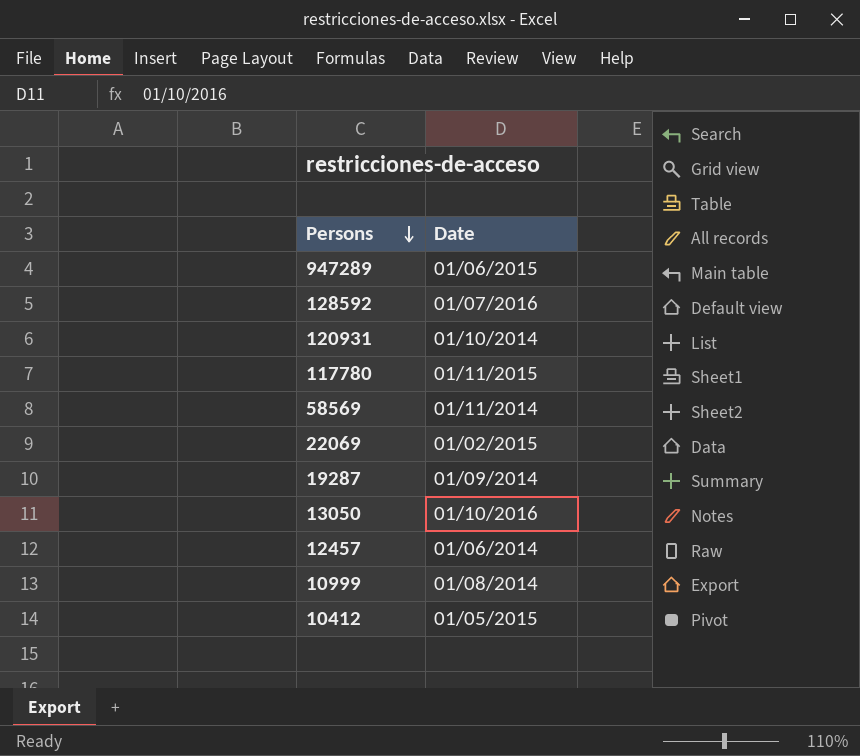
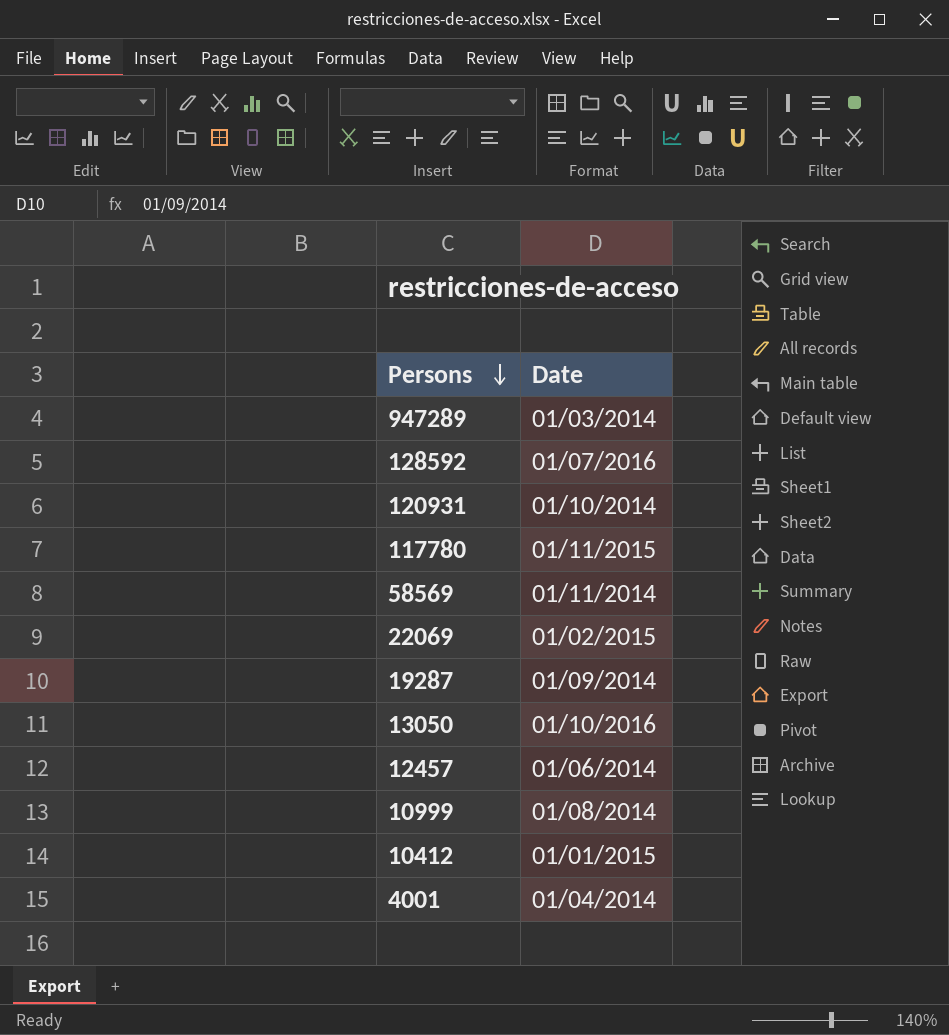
947289 | Date: 01/06/2015 -> 01/03/2014
10412 | Date: 01/05/2015 -> 01/01/2015
row 4001: none -> 01/04/2014

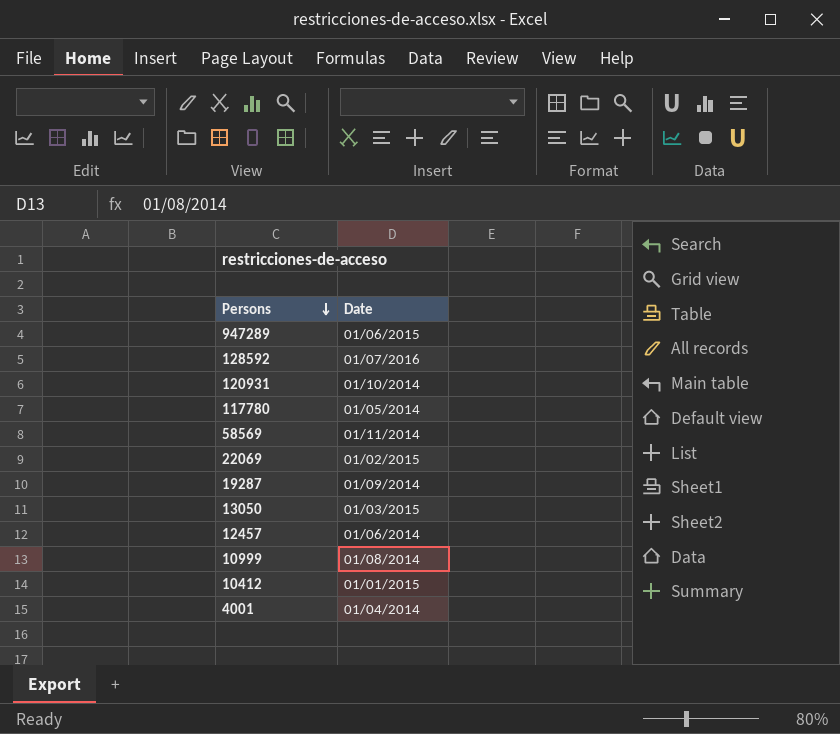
947289 | Date: 01/03/2014 -> 01/06/2015
117780 | Date: 01/11/2015 -> 01/05/2014
13050 | Date: 01/10/2016 -> 01/03/2015

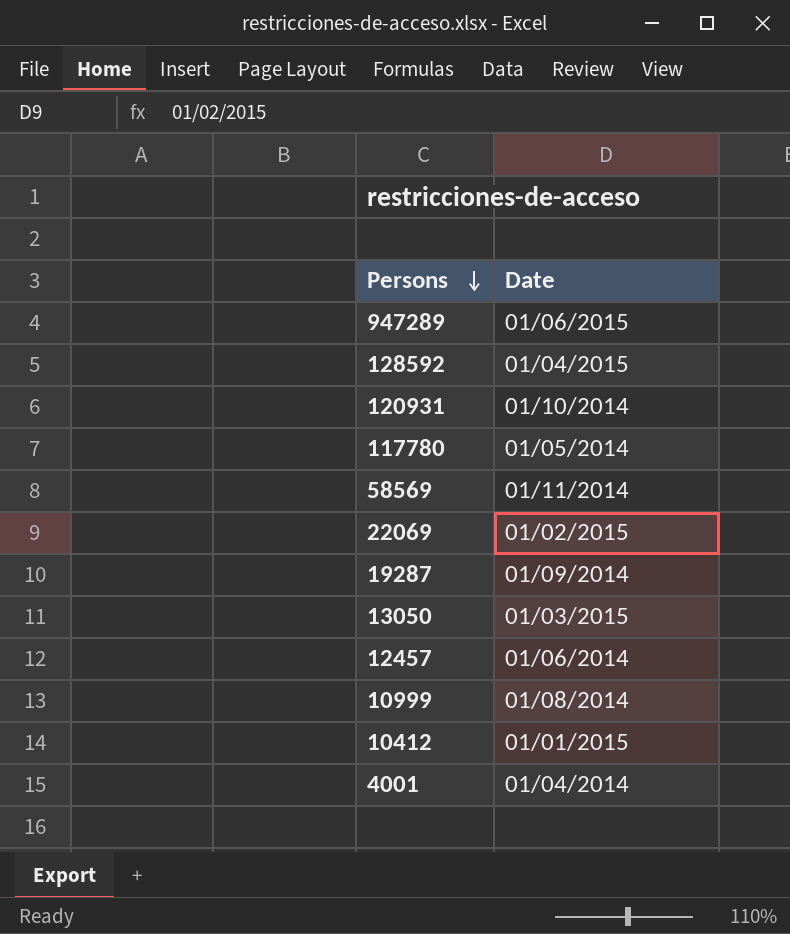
128592 | Date: 01/07/2016 -> 01/04/2015

